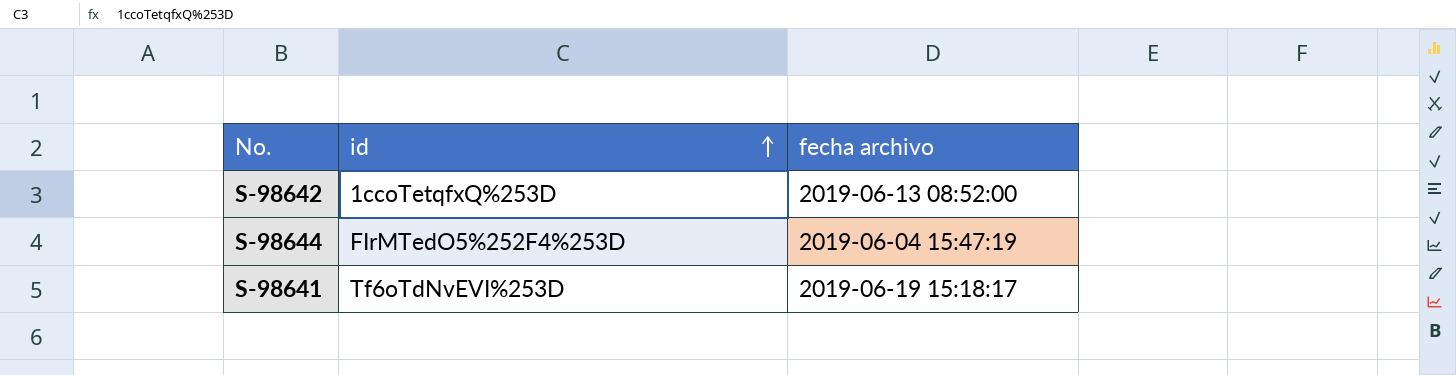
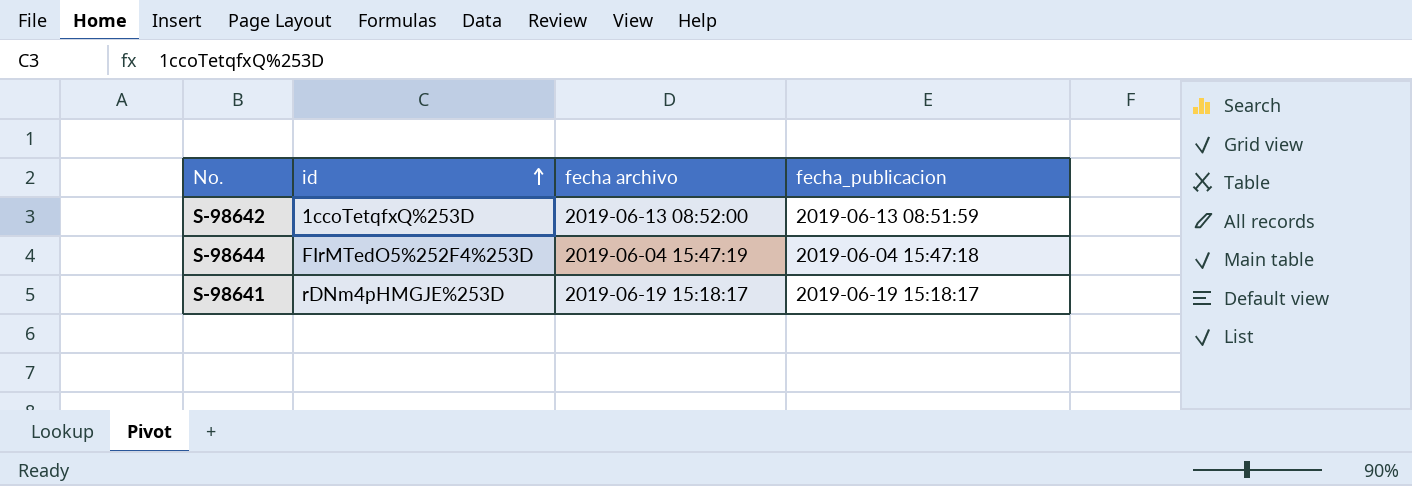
column fecha_publicacion | position: none -> 4
S-98641 | id: Tf6oTdNvEVI%253D -> rDNm4pHMGJE%253D

